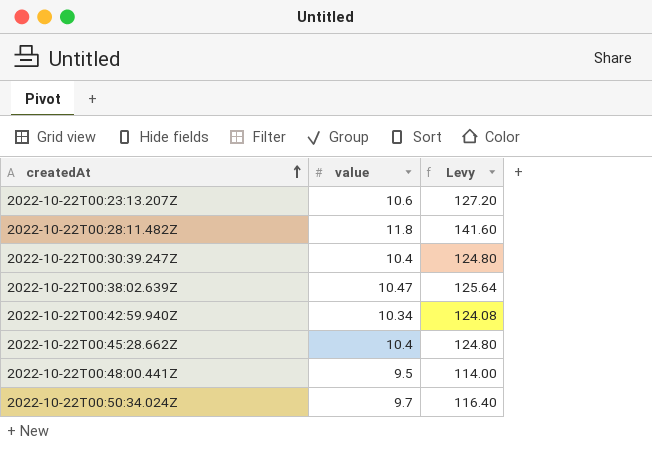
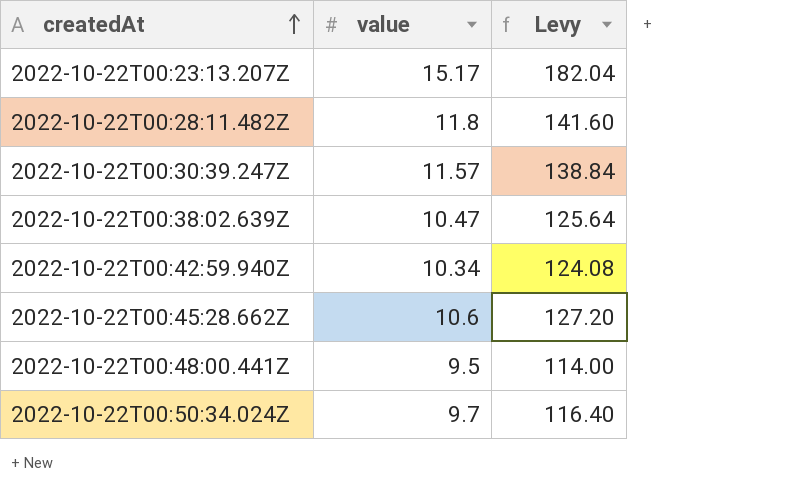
2022-10-22T00:23:13.207Z | value: 10.6 -> 15.17
2022-10-22T00:23:13.207Z | Levy: 127.20 -> 182.04
2022-10-22T00:30:39.247Z | value: 10.4 -> 11.57
2022-10-22T00:30:39.247Z | Levy: 124.80 -> 138.84
2022-10-22T00:45:28.662Z | value: 10.4 -> 10.6
2022-10-22T00:45:28.662Z | Levy: 124.80 -> 127.20

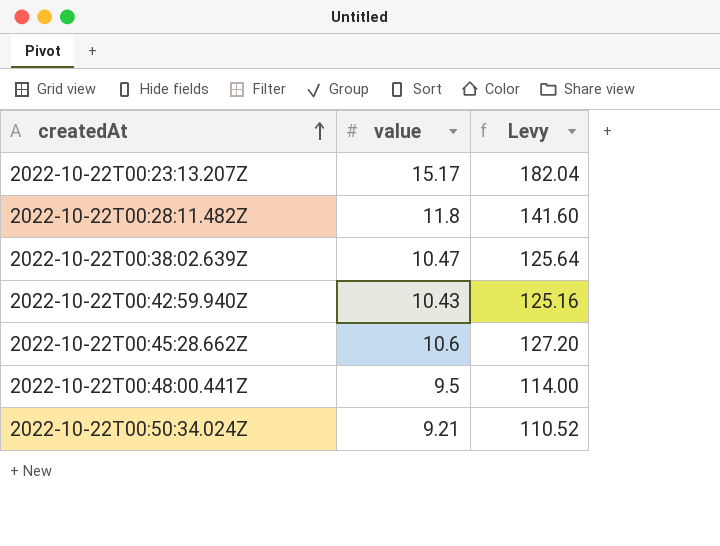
row 2022-10-22T00:30:39.247Z: 11.57 | 138.84 -> none
2022-10-22T00:42:59.940Z | value: 10.34 -> 10.43
2022-10-22T00:42:59.940Z | Levy: 124.08 -> 125.16
2022-10-22T00:50:34.024Z | value: 9.7 -> 9.21
2022-10-22T00:50:34.024Z | Levy: 116.40 -> 110.52

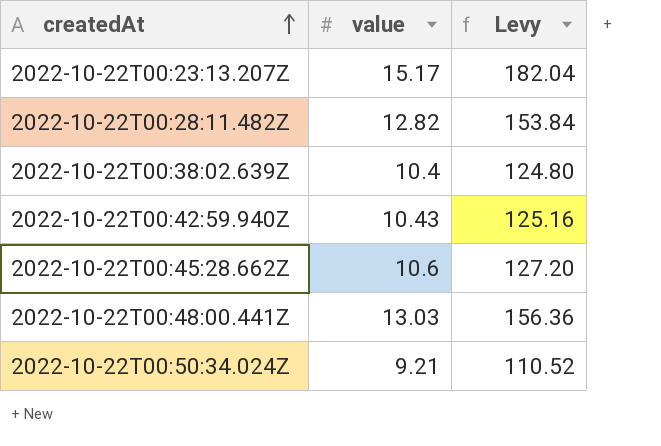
2022-10-22T00:28:11.482Z | value: 11.8 -> 12.82
2022-10-22T00:28:11.482Z | Levy: 141.60 -> 153.84
2022-10-22T00:38:02.639Z | value: 10.47 -> 10.4
2022-10-22T00:38:02.639Z | Levy: 125.64 -> 124.80
2022-10-22T00:48:00.441Z | value: 9.5 -> 13.03
2022-10-22T00:48:00.441Z | Levy: 114.00 -> 156.36

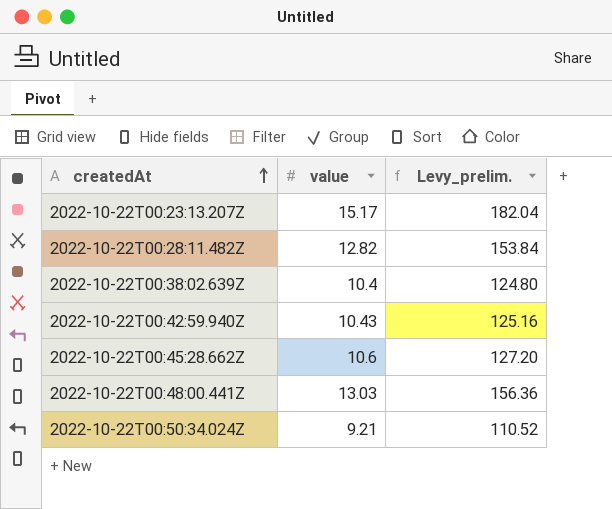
column name: Levy -> Levy_prelim.

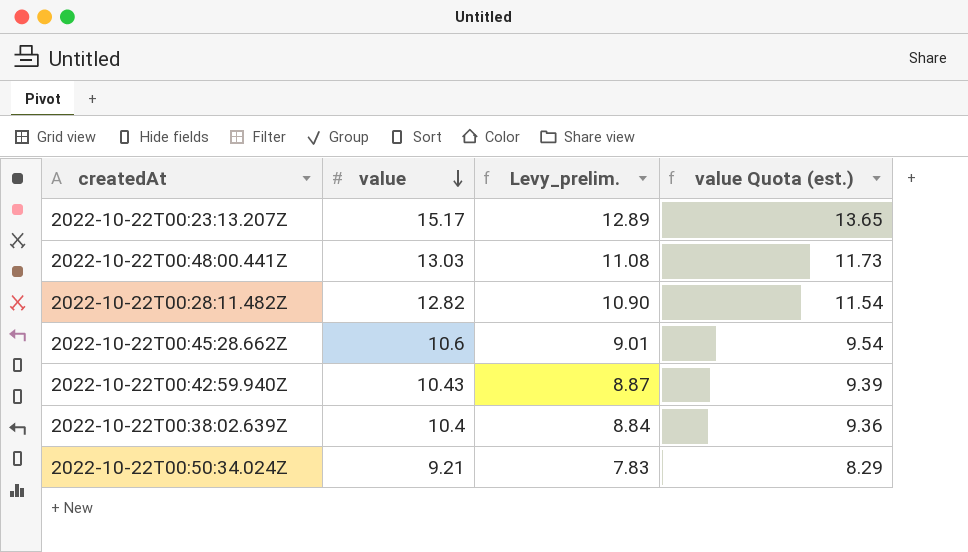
row order: createdAt ascending -> value descending
column Levy_prelim. | formula: [value] * 12 -> [value] * 0.85
column value Quota (est.) | formula: none -> [value] * 0.9

